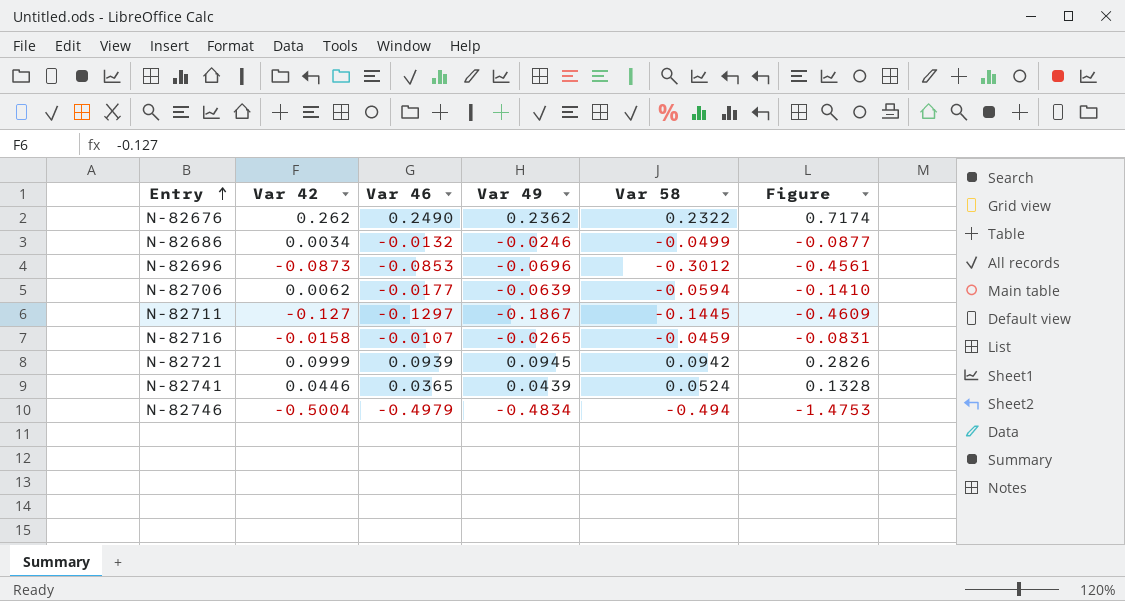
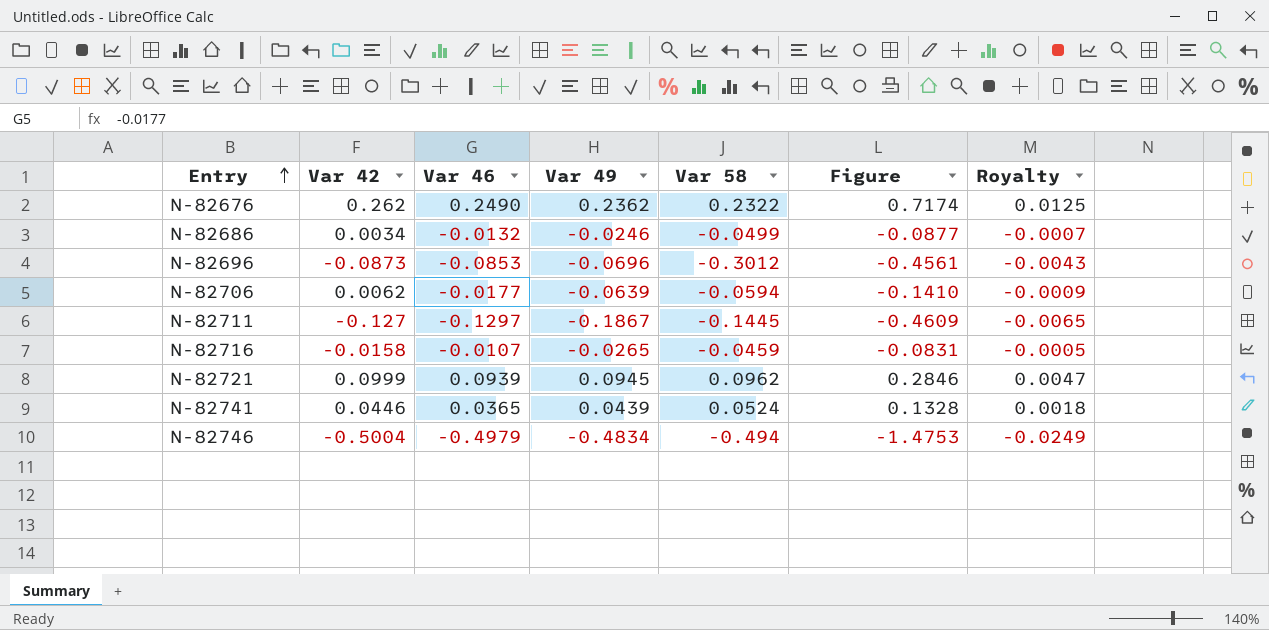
column Royalty | formula: none -> [Var 46] * 0.05
N-82721 | Var 58: 0.0942 -> 0.0962
N-82721 | Figure: 0.2826 -> 0.2846

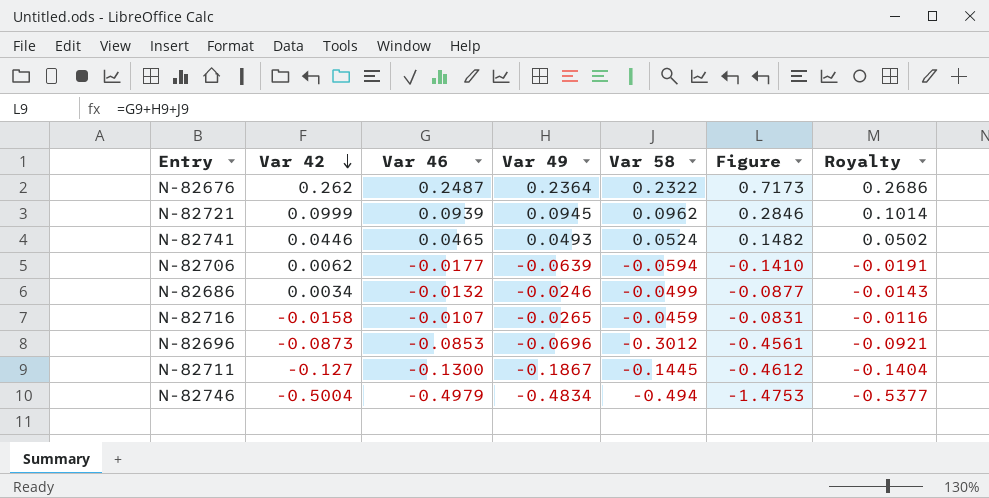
row order: Entry ascending -> Var 42 descending
column Royalty | formula: [Var 46] * 0.05 -> [Var 46] * 1.08
N-82676 | Var 46: 0.2490 -> 0.2487
N-82676 | Var 49: 0.2362 -> 0.2364
N-82676 | Figure: 0.7174 -> 0.7173
N-82741 | Var 46: 0.0365 -> 0.0465
N-82741 | Var 49: 0.0439 -> 0.0493
N-82741 | Figure: 0.1328 -> 0.1482
N-82711 | Var 46: -0.1297 -> -0.1300
N-82711 | Figure: -0.4609 -> -0.4612

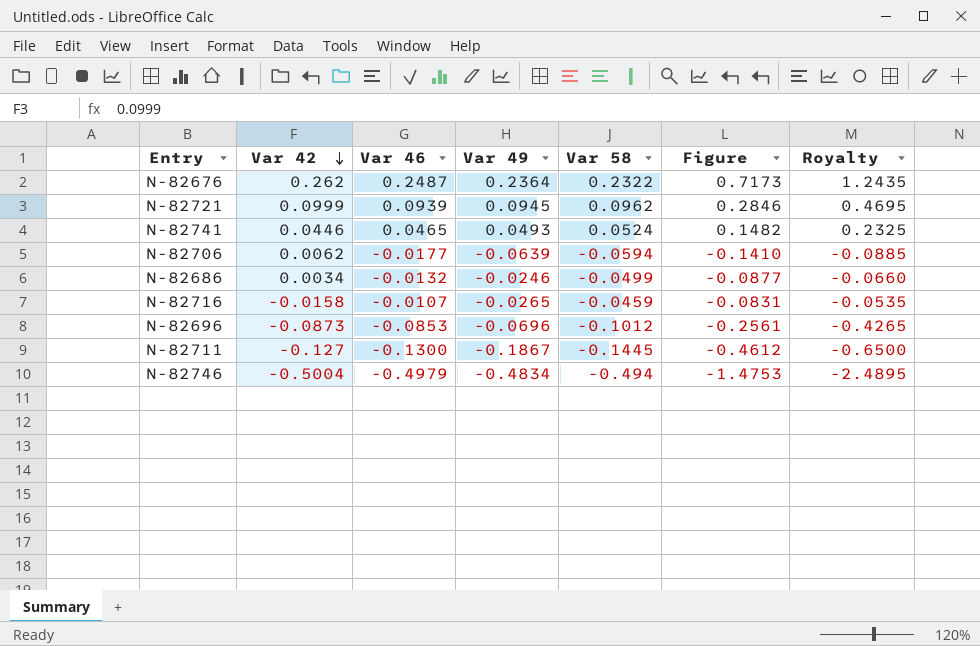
column Royalty | formula: [Var 46] * 1.08 -> [Var 46] * 5
N-82696 | Var 58: -0.3012 -> -0.1012
N-82696 | Figure: -0.4561 -> -0.2561

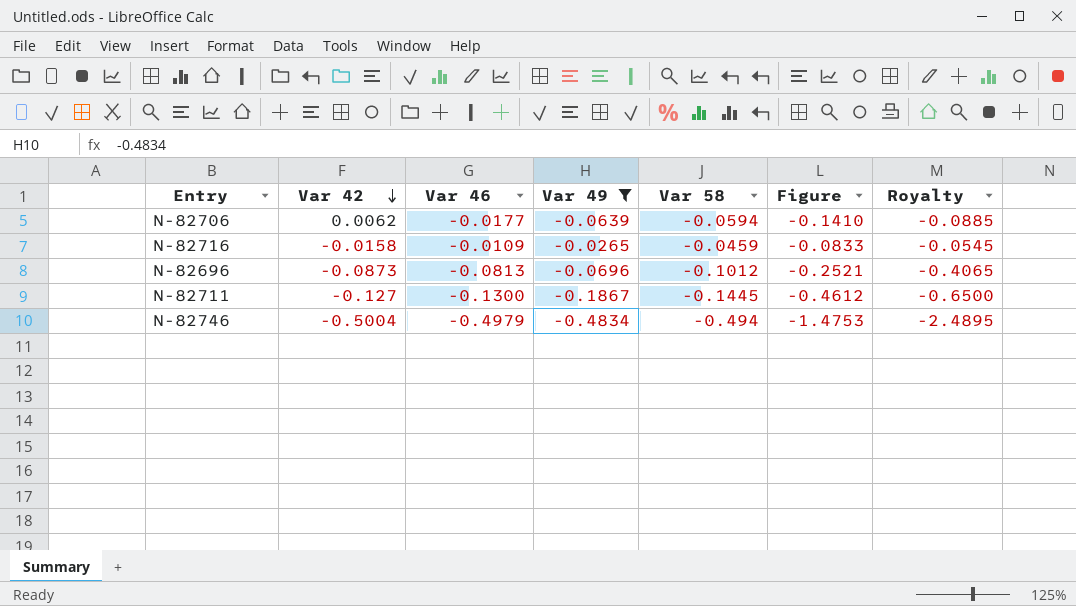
filter: none -> Var 49 <= -0.0265
N-82716 | Var 46: -0.0107 -> -0.0109
N-82716 | Figure: -0.0831 -> -0.0833
N-82716 | Royalty: -0.0535 -> -0.0545
N-82696 | Var 46: -0.0853 -> -0.0813
N-82696 | Figure: -0.2561 -> -0.2521
N-82696 | Royalty: -0.4265 -> -0.4065

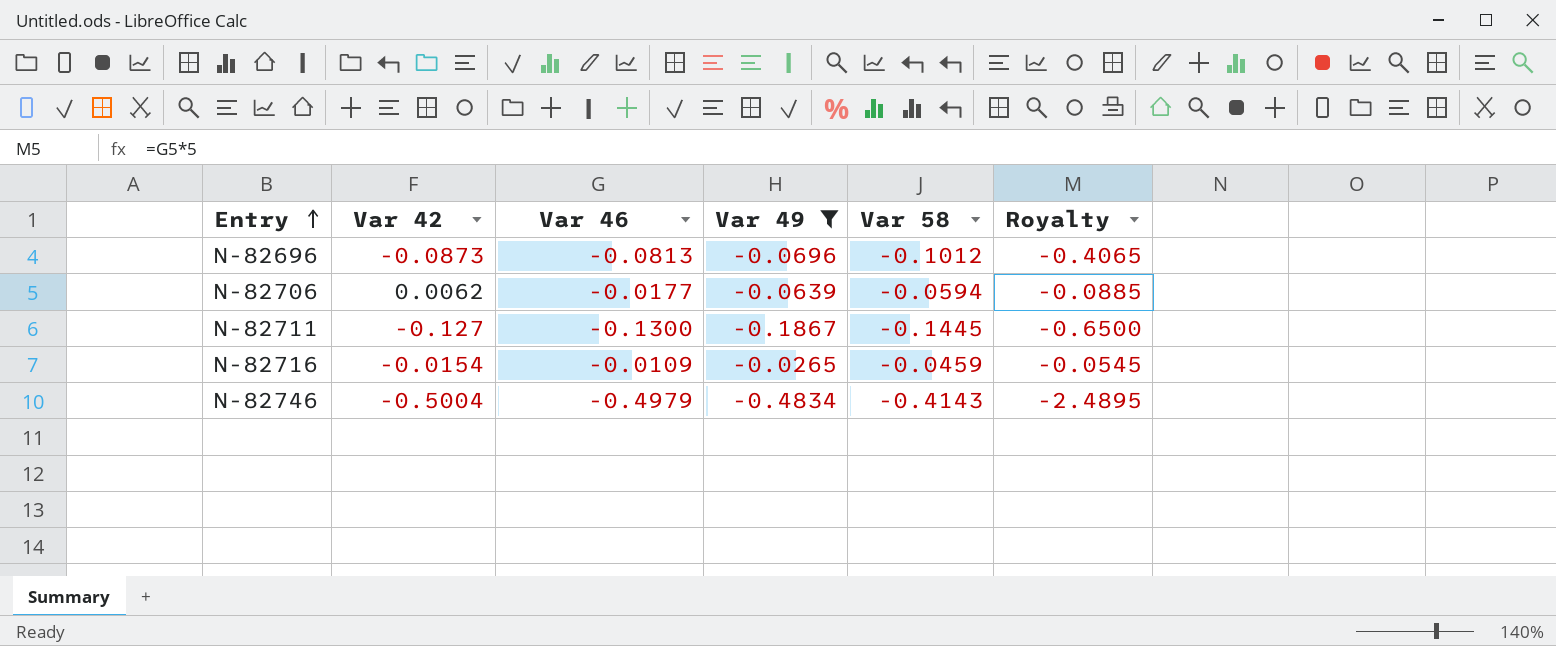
row order: Var 42 descending -> Entry ascending
column Figure | formula: [Var 46] + [Var 49] + [Var 58] -> none
N-82716 | Var 42: -0.0158 -> -0.0154
N-82746 | Var 58: -0.494 -> -0.4143

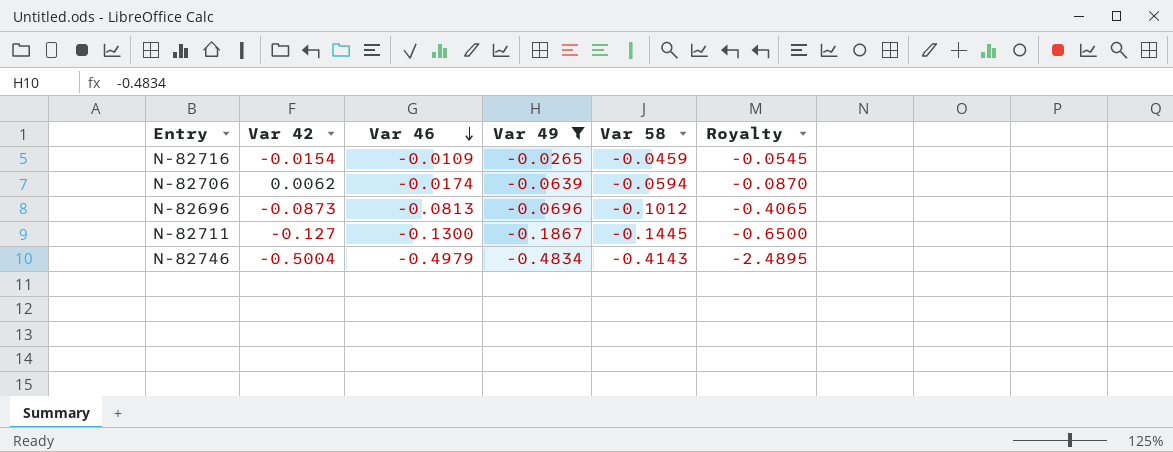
row order: Entry ascending -> Var 46 descending
N-82706 | Var 46: -0.0177 -> -0.0174
N-82706 | Royalty: -0.0885 -> -0.0870

